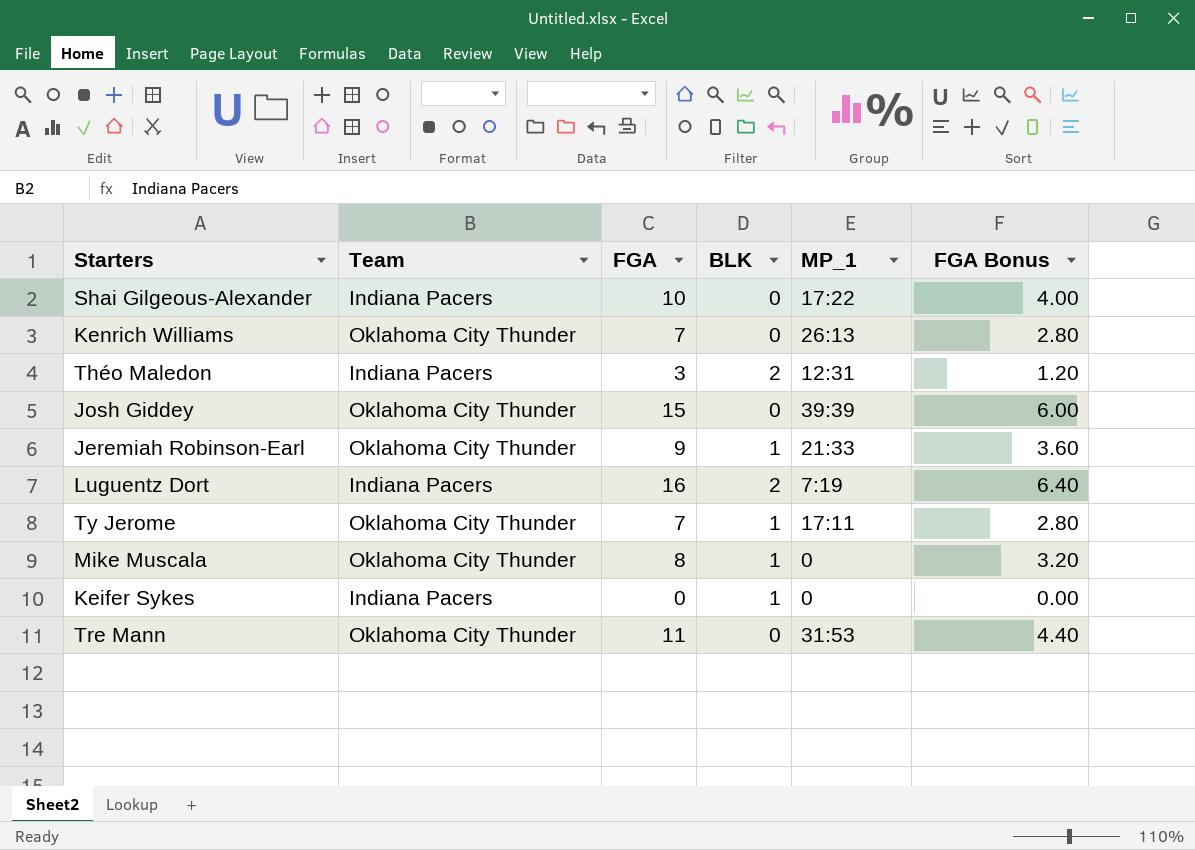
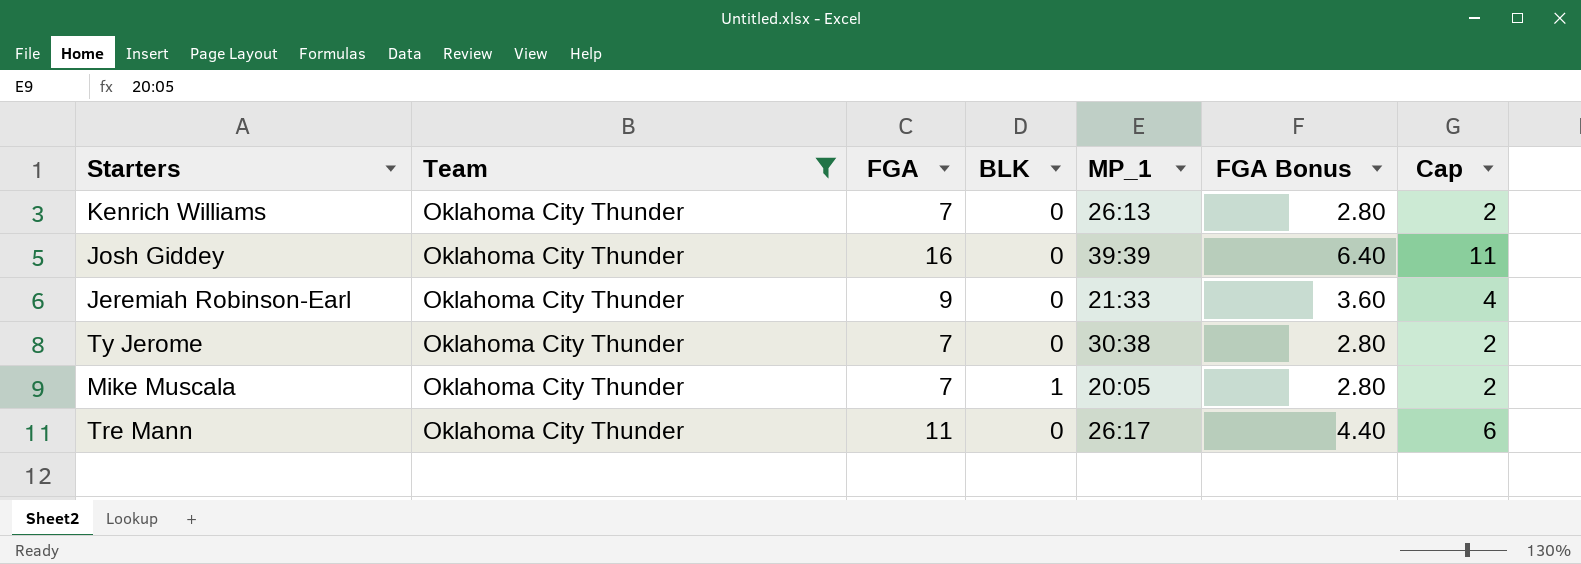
filter: none -> Team = Oklahoma City Thunder
column Cap | formula: none -> [FGA] - 5
Josh Giddey | FGA: 15 -> 16
Josh Giddey | FGA Bonus: 6.00 -> 6.40
Jeremiah Robinson-Earl | BLK: 1 -> 0
Ty Jerome | BLK: 1 -> 0
Ty Jerome | MP_1: 17:11 -> 30:38
Mike Muscala | FGA: 8 -> 7
Mike Muscala | MP_1: 0 -> 20:05
Mike Muscala | FGA Bonus: 3.20 -> 2.80
Tre Mann | MP_1: 31:53 -> 26:17

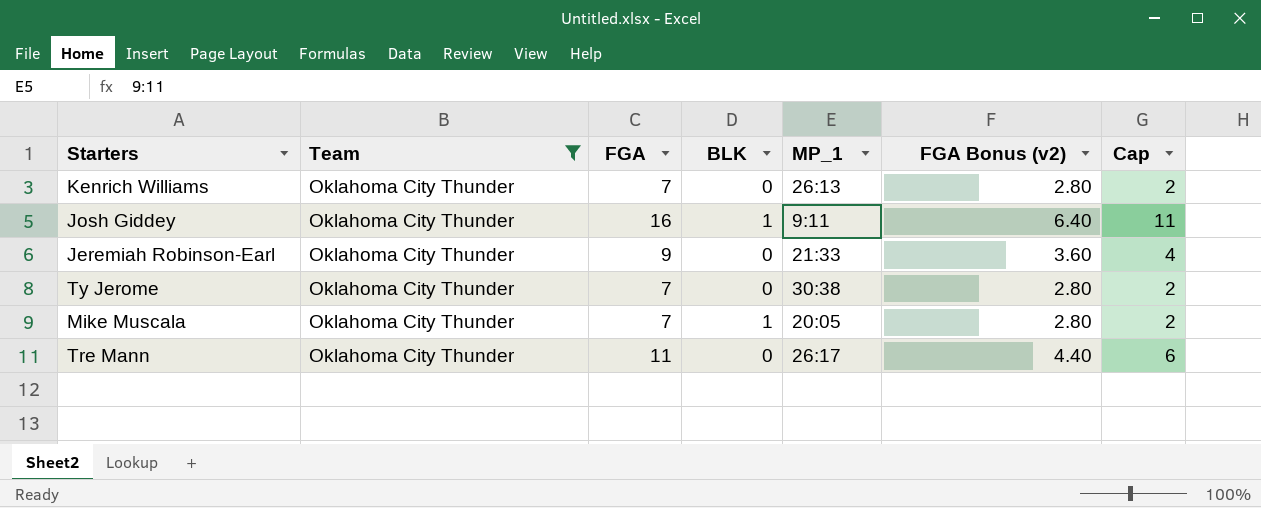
column name: FGA Bonus -> FGA Bonus (v2)
Josh Giddey | BLK: 0 -> 1
Josh Giddey | MP_1: 39:39 -> 9:11

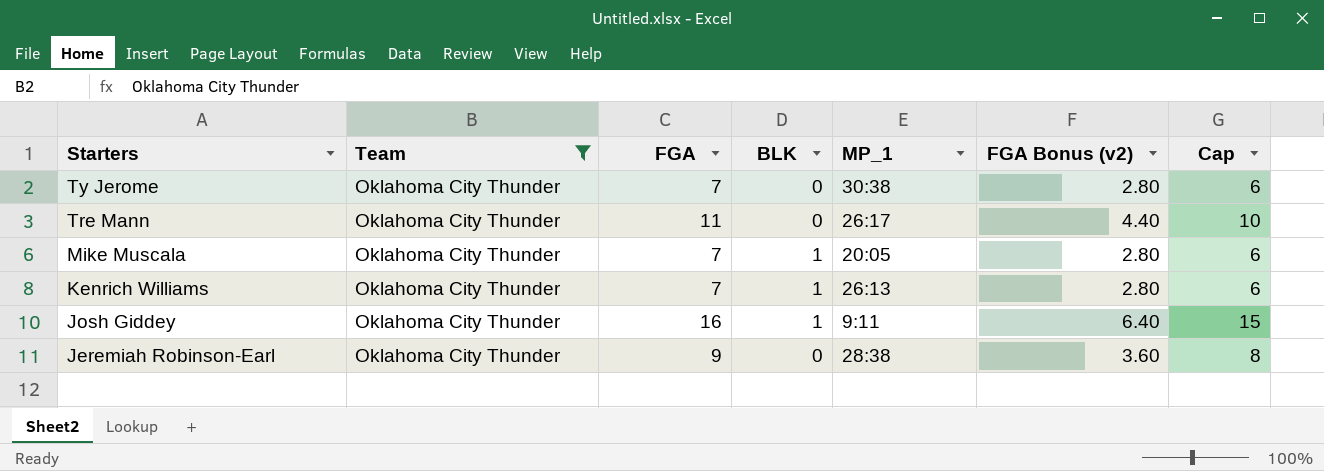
row order: none -> Starters descending
column Cap | formula: [FGA] - 5 -> [FGA] - 1
Kenrich Williams | BLK: 0 -> 1
Jeremiah Robinson-Earl | MP_1: 21:33 -> 28:38

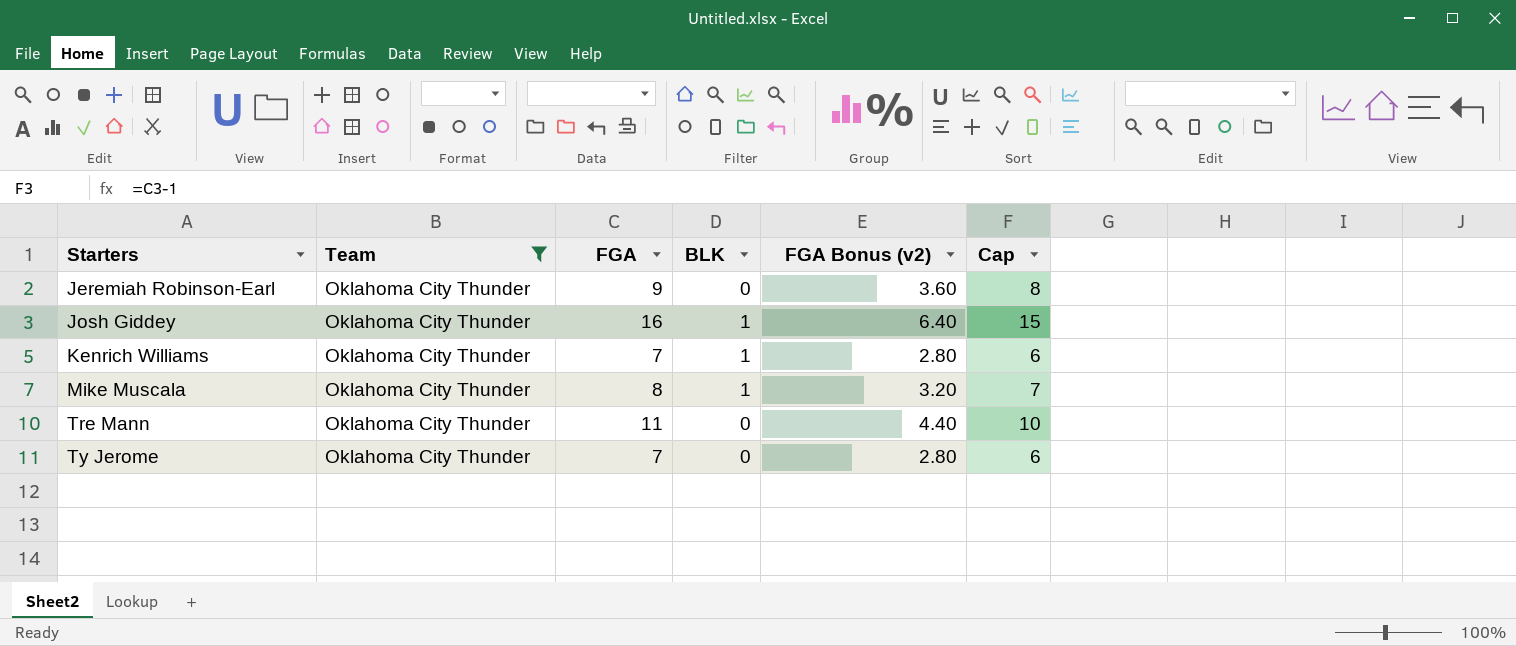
row order: Starters descending -> Starters ascending
column MP_1 | position: 5 -> none
Mike Muscala | FGA: 7 -> 8
Mike Muscala | FGA Bonus (v2): 2.80 -> 3.20
Mike Muscala | Cap: 6 -> 7

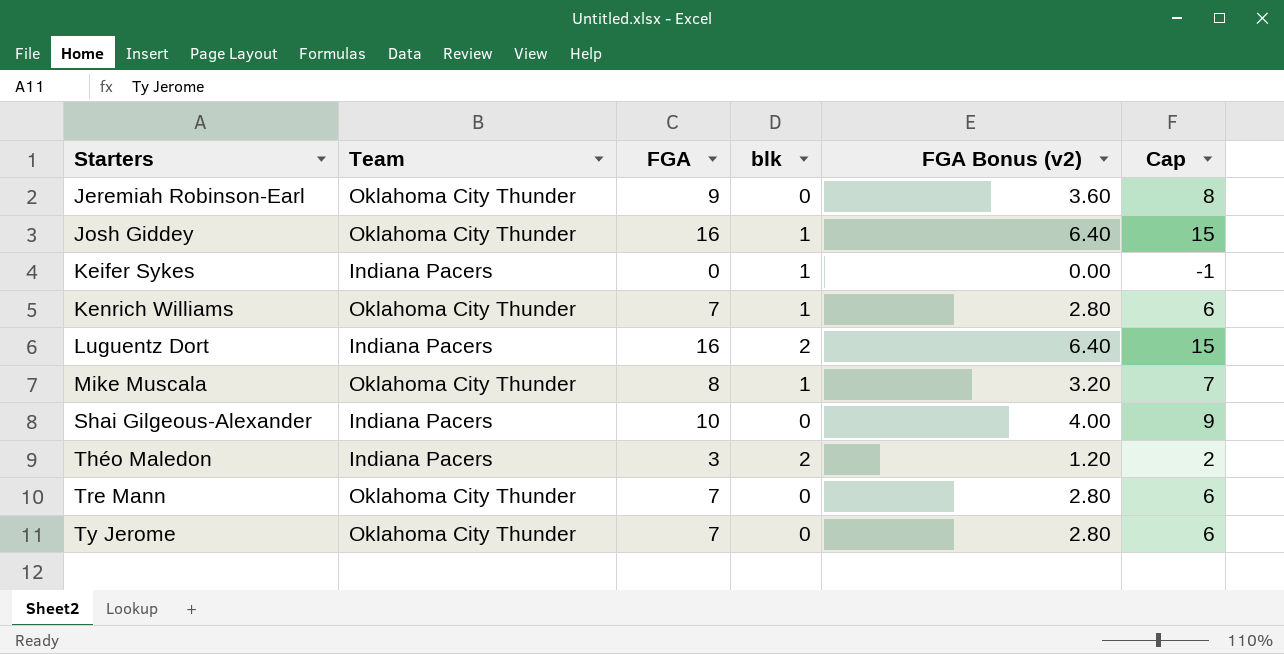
filter: Team = Oklahoma City Thunder -> none
column name: BLK -> blk
Tre Mann | FGA: 11 -> 7
Tre Mann | FGA Bonus (v2): 4.40 -> 2.80
Tre Mann | Cap: 10 -> 6

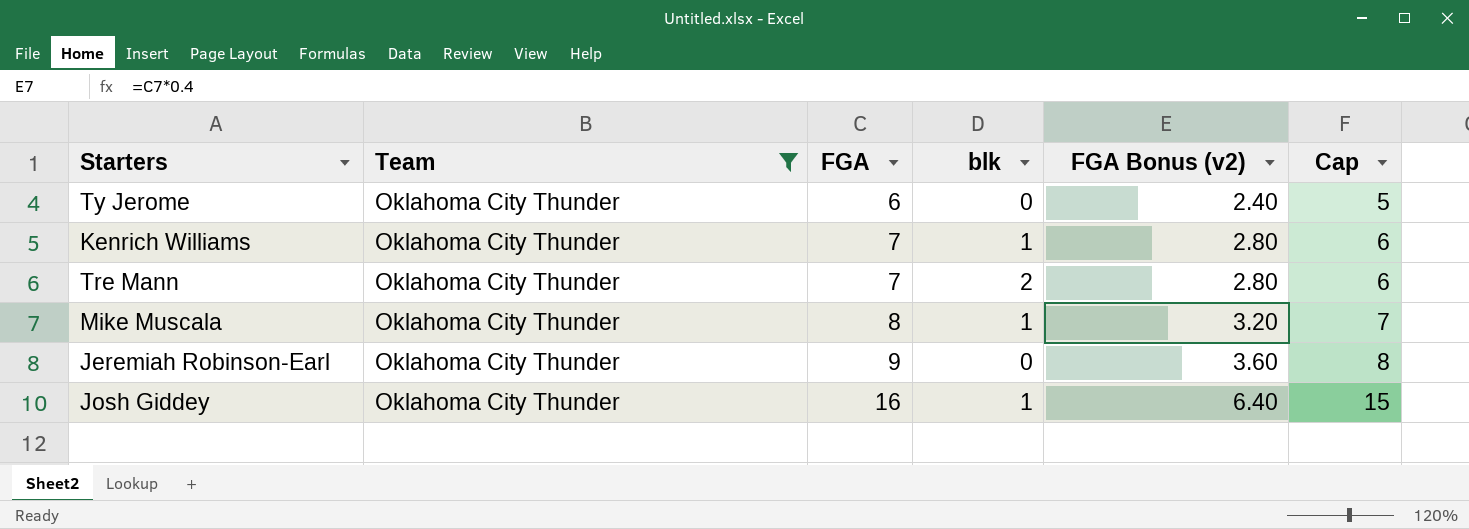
filter: none -> Team = Oklahoma City Thunder
row order: Starters ascending -> FGA ascending
Ty Jerome | FGA: 7 -> 6
Ty Jerome | FGA Bonus (v2): 2.80 -> 2.40
Ty Jerome | Cap: 6 -> 5
Tre Mann | blk: 0 -> 2

